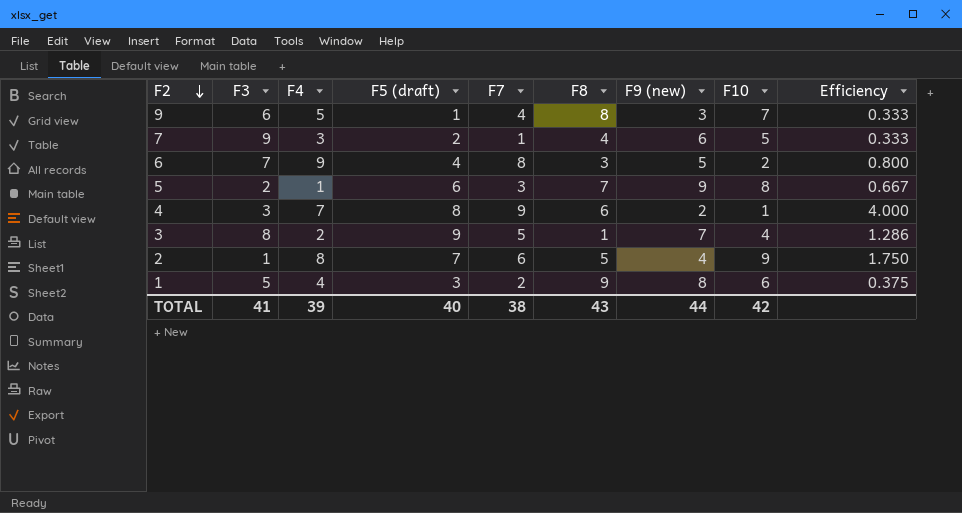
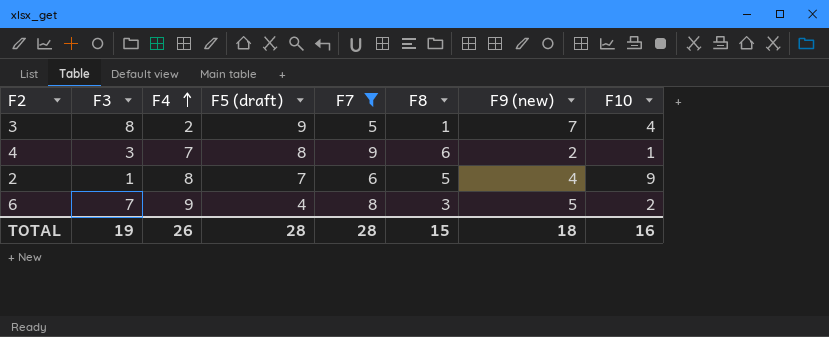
filter: none -> F7 >= 5
row order: F2 descending -> F4 ascending
column Efficiency | formula: [F5 (draft)] / [F9 (new)] -> none
TOTAL | F3: 41 -> 19
TOTAL | F4: 39 -> 26
TOTAL | F5 (draft): 40 -> 28
TOTAL | F7: 38 -> 28
TOTAL | F8: 43 -> 15
TOTAL | F9 (new): 44 -> 18
TOTAL | F10: 42 -> 16

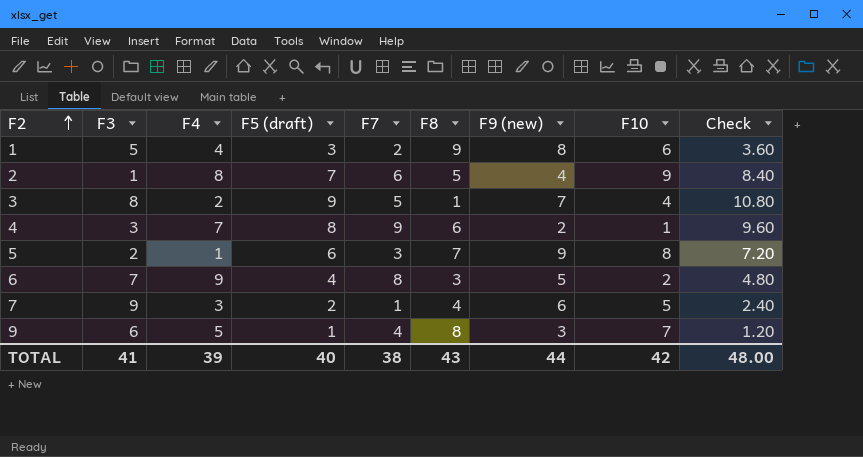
filter: F7 >= 5 -> none
row order: F4 ascending -> F2 ascending
column Check | formula: none -> [F5 (draft)] * 1.2
TOTAL | F3: 19 -> 41
TOTAL | F4: 26 -> 39
TOTAL | F5 (draft): 28 -> 40
TOTAL | F7: 28 -> 38
TOTAL | F8: 15 -> 43
TOTAL | F9 (new): 18 -> 44
TOTAL | F10: 16 -> 42

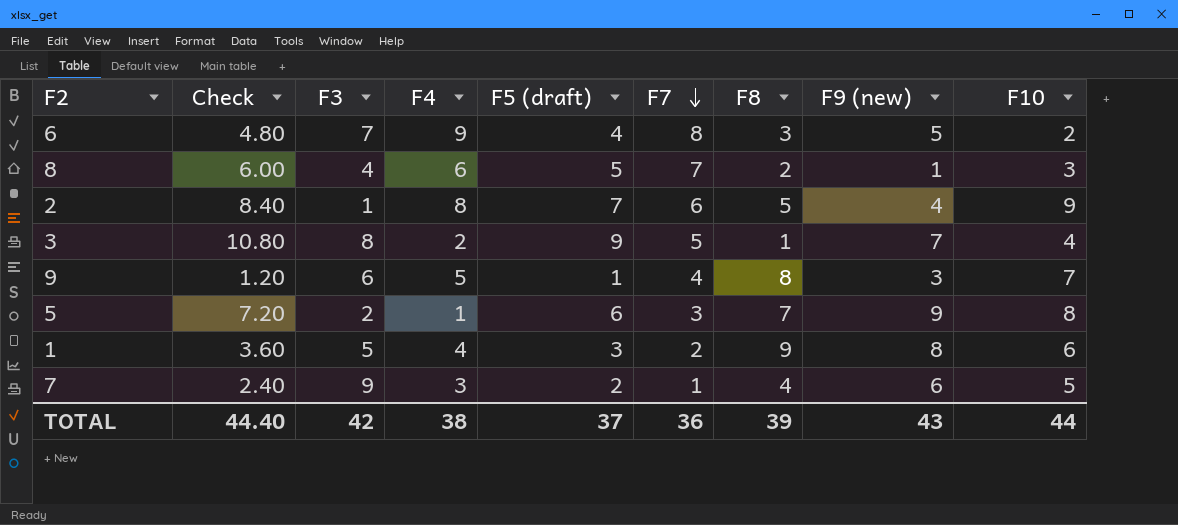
row order: F2 ascending -> F7 descending
column Check | position: 9 -> 2
row 4: 3 | 7 | 8 | 9 | 6 | 2 | 1 | 9.60 -> none
row 8: none -> 6.00 | 4 | 6 | 5 | 7 | 2 | 1 | 3
TOTAL | Check: 48.00 -> 44.40
TOTAL | F3: 41 -> 42
TOTAL | F4: 39 -> 38
TOTAL | F5 (draft): 40 -> 37
TOTAL | F7: 38 -> 36
TOTAL | F8: 43 -> 39
TOTAL | F9 (new): 44 -> 43
TOTAL | F10: 42 -> 44

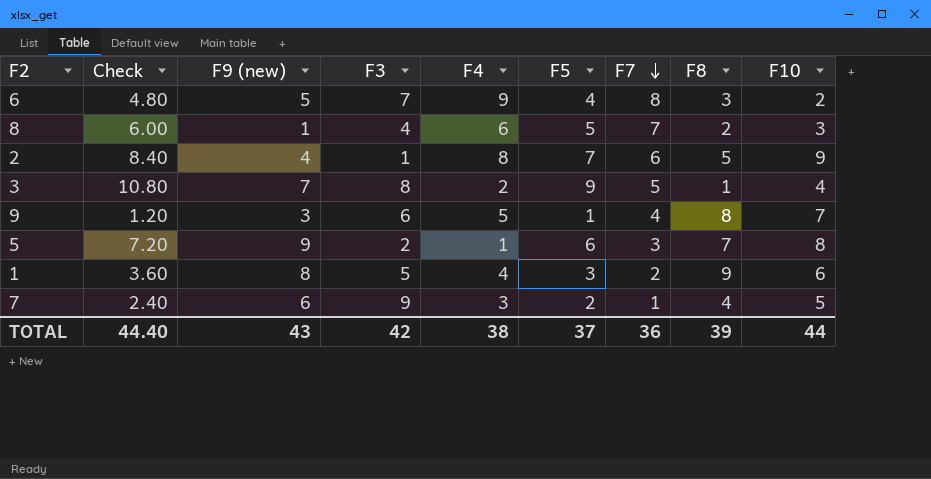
column F9 (new) | position: 8 -> 3
column name: F5 (draft) -> F5

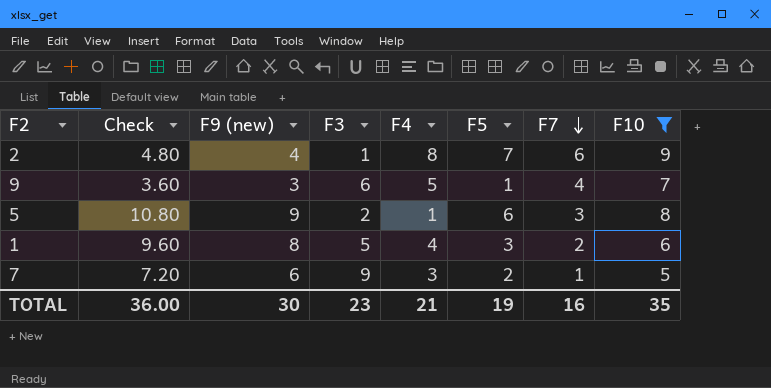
filter: none -> F10 >= 5
column F8 | position: 8 -> none
column Check | formula: [F5] * 1.2 -> [F9 (new)] * 1.2
TOTAL | Check: 44.40 -> 36.00
TOTAL | F9 (new): 43 -> 30
TOTAL | F3: 42 -> 23
TOTAL | F4: 38 -> 21
TOTAL | F5: 37 -> 19
TOTAL | F7: 36 -> 16
TOTAL | F10: 44 -> 35

